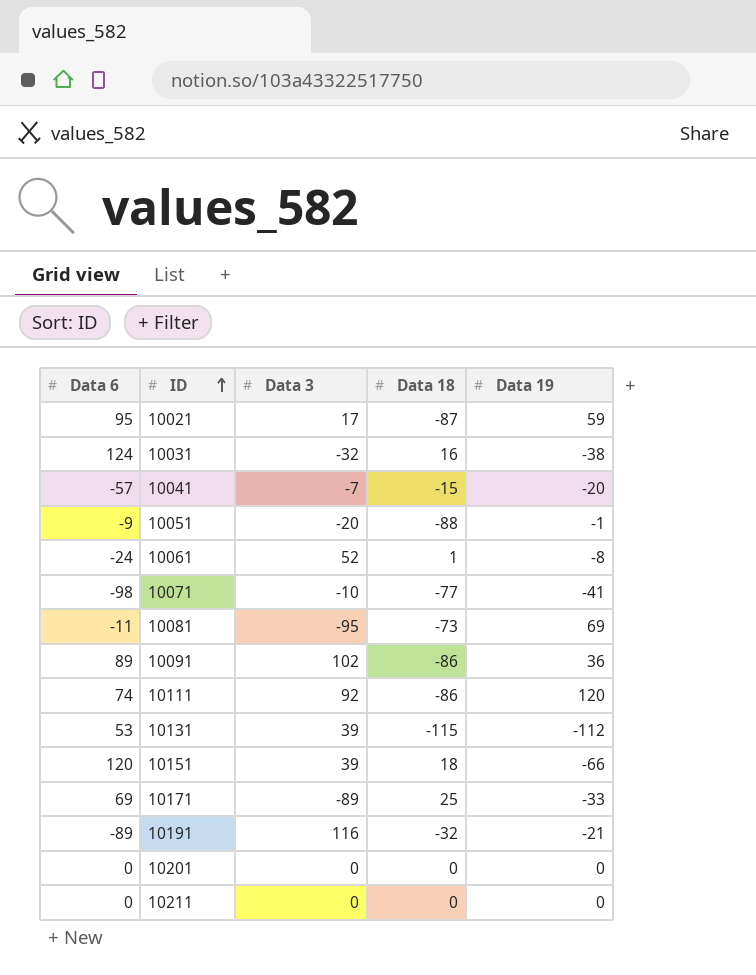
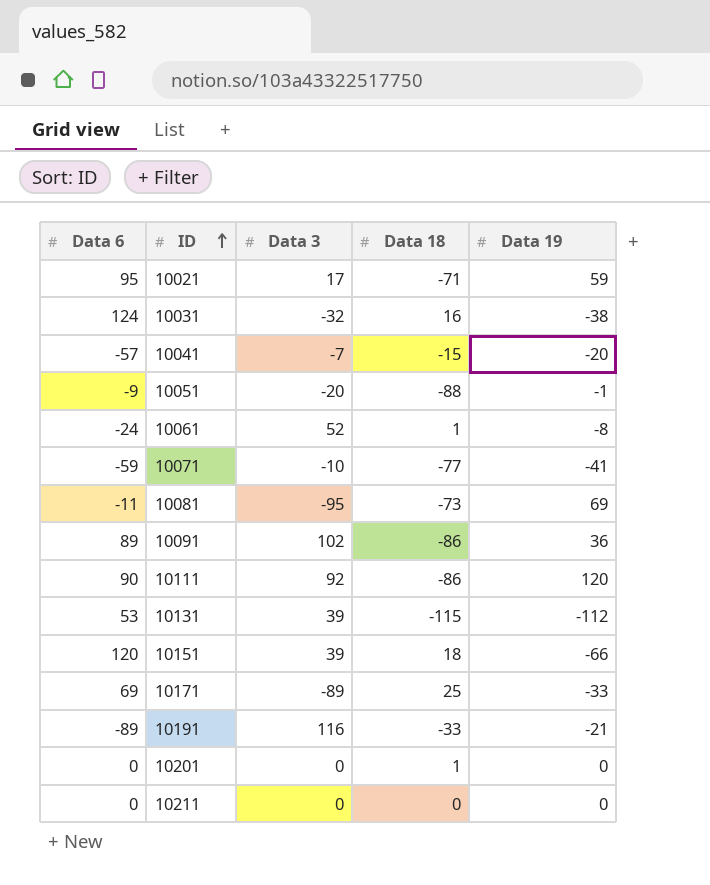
10021 | Data 18: -87 -> -71
10071 | Data 6: -98 -> -59
10111 | Data 6: 74 -> 90
10191 | Data 18: -32 -> -33
10201 | Data 18: 0 -> 1

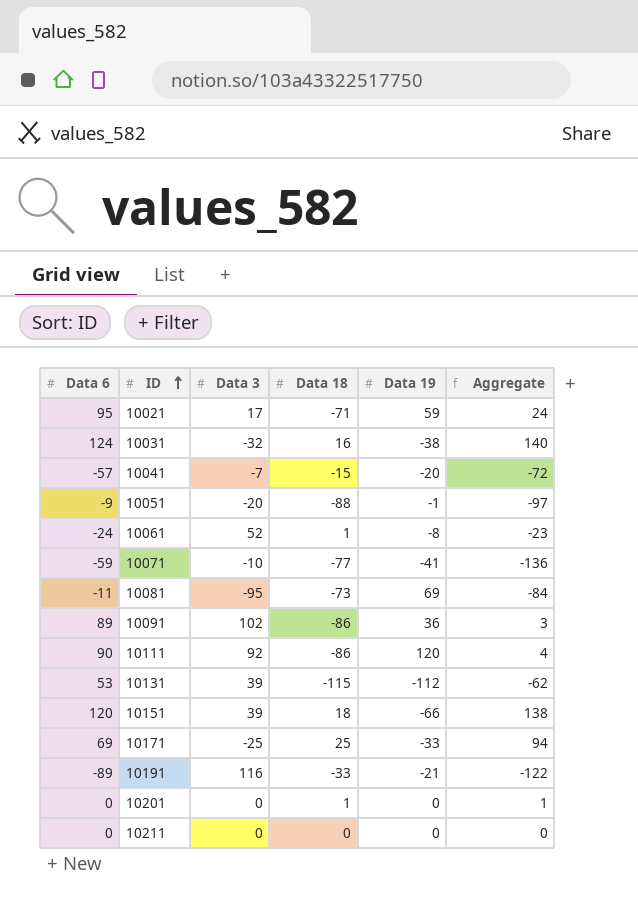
column Aggregate | formula: none -> [Data 6] + [Data 18]
10171 | Data 3: -89 -> -25

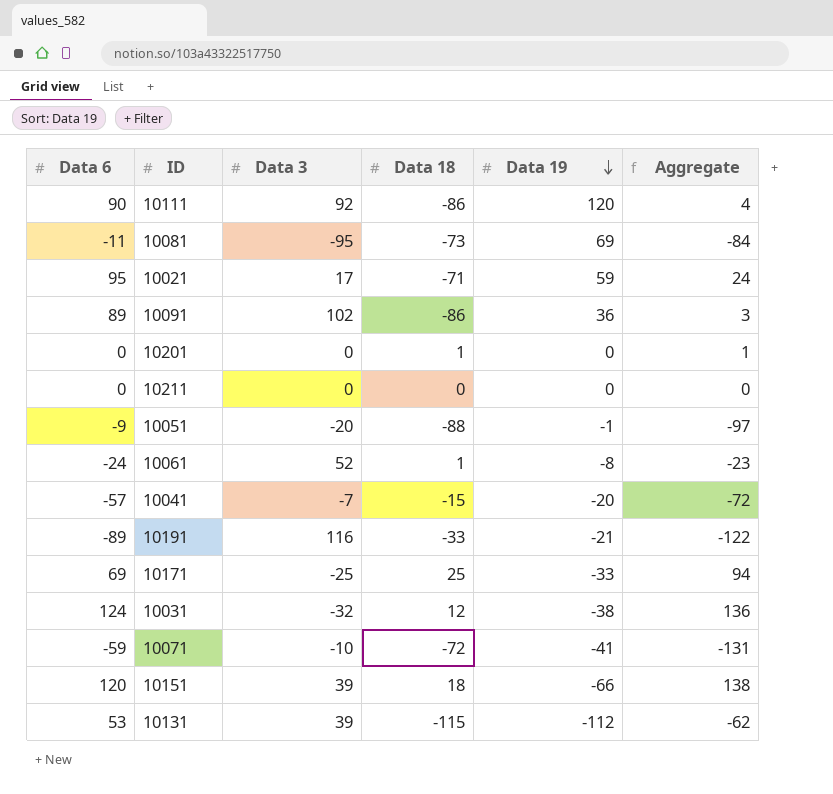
row order: ID ascending -> Data 19 descending
10031 | Data 18: 16 -> 12
10031 | Aggregate: 140 -> 136
10071 | Data 18: -77 -> -72
10071 | Aggregate: -136 -> -131

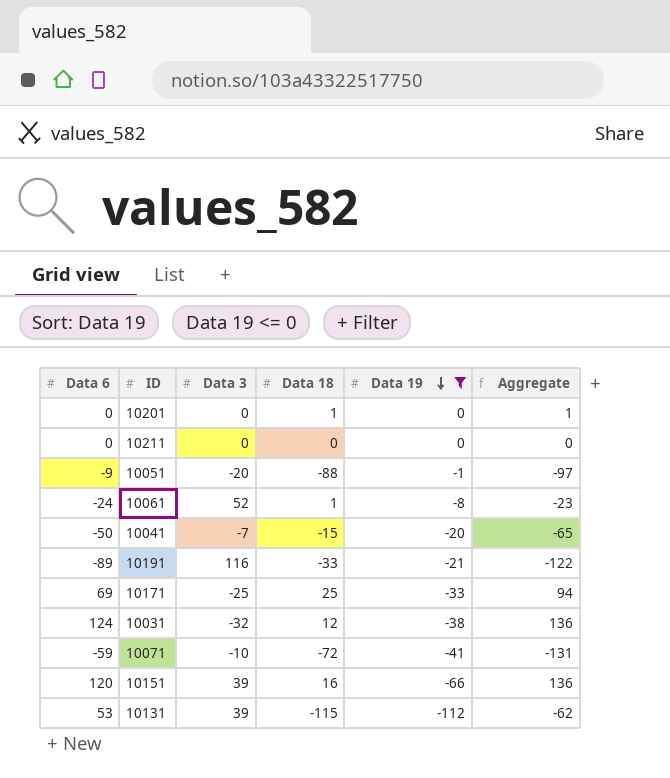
filter: none -> Data 19 <= 0
10041 | Data 6: -57 -> -50
10041 | Aggregate: -72 -> -65
10151 | Data 18: 18 -> 16
10151 | Aggregate: 138 -> 136

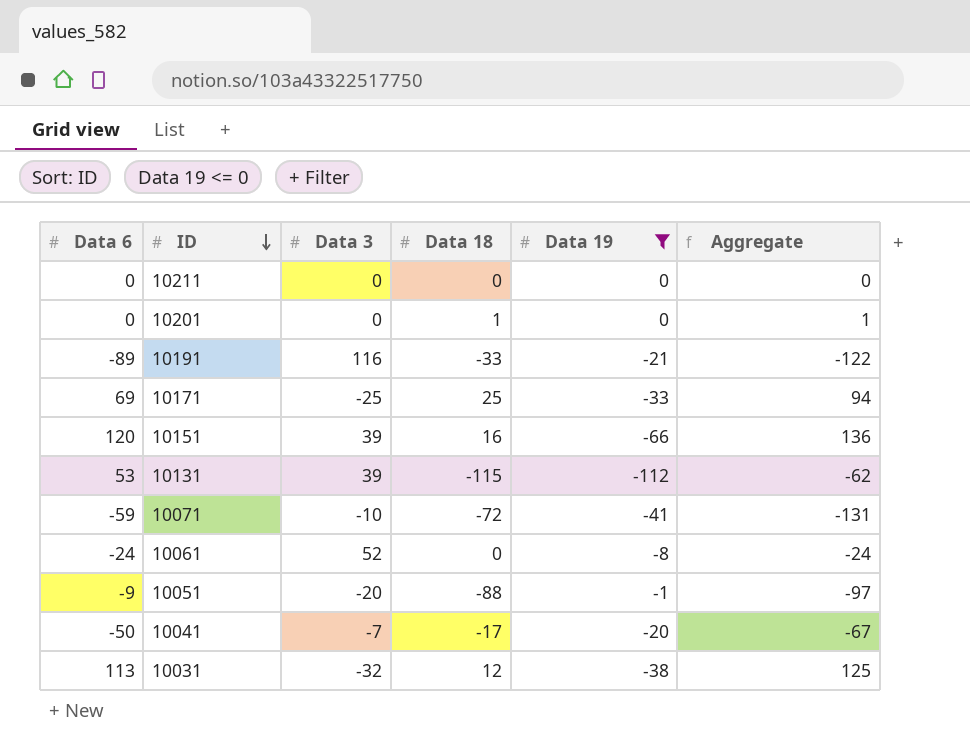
row order: Data 19 descending -> ID descending
10061 | Data 18: 1 -> 0
10061 | Aggregate: -23 -> -24
10041 | Data 18: -15 -> -17
10041 | Aggregate: -65 -> -67
10031 | Data 6: 124 -> 113
10031 | Aggregate: 136 -> 125

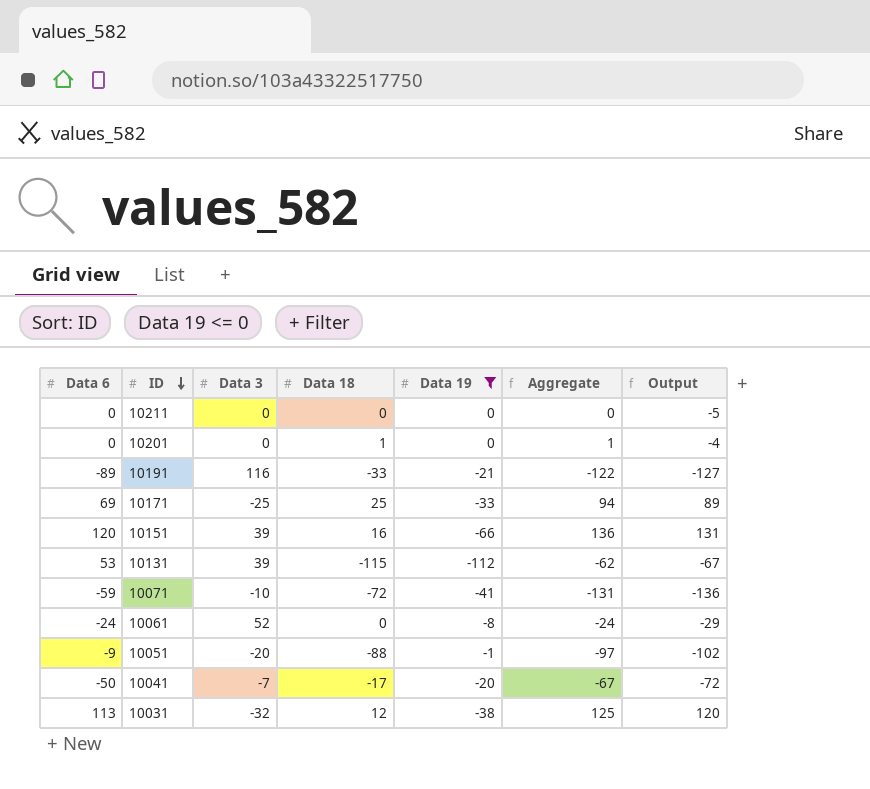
column Output | formula: none -> [Aggregate] - 5

